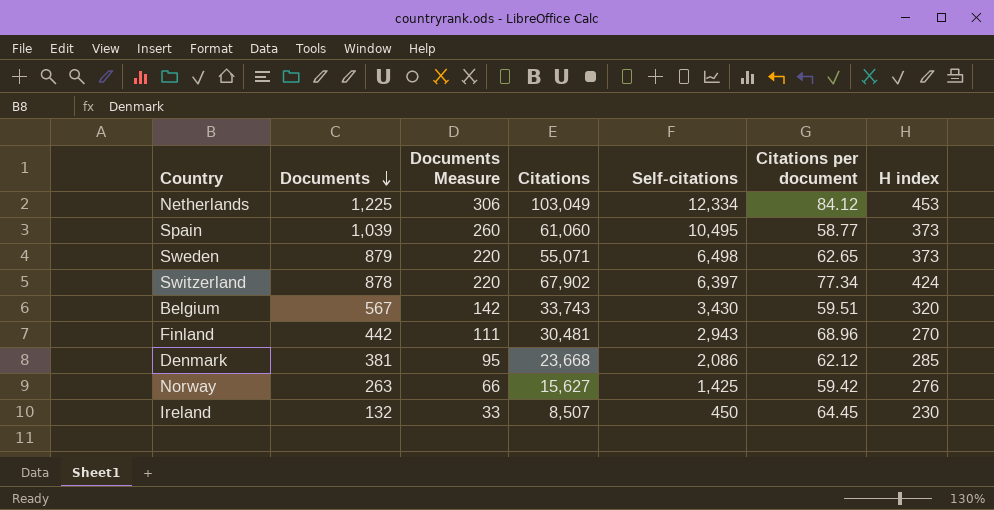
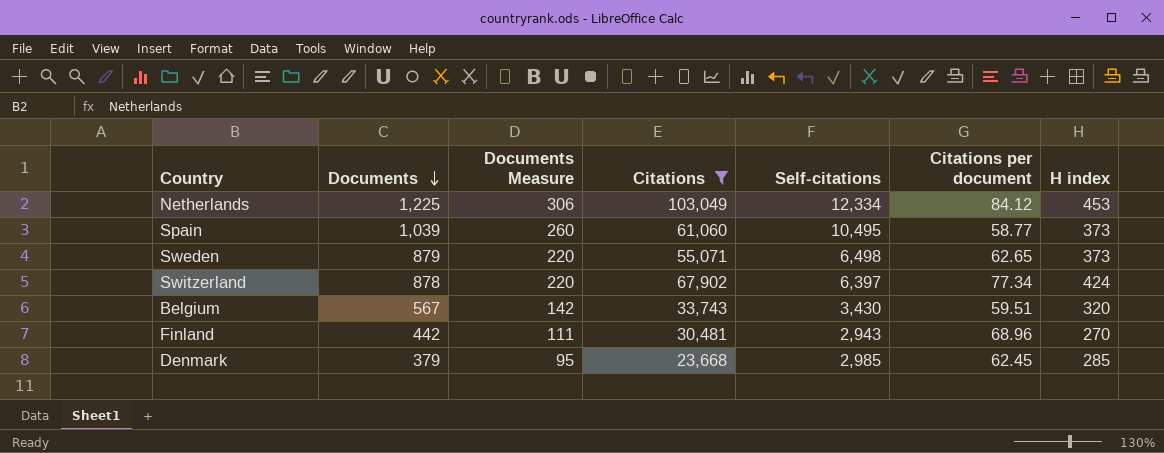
filter: none -> Citations >= 23,668
Denmark | Documents: 381 -> 379
Denmark | Self-citations: 2,086 -> 2,985
Denmark | Citations per document: 62.12 -> 62.45

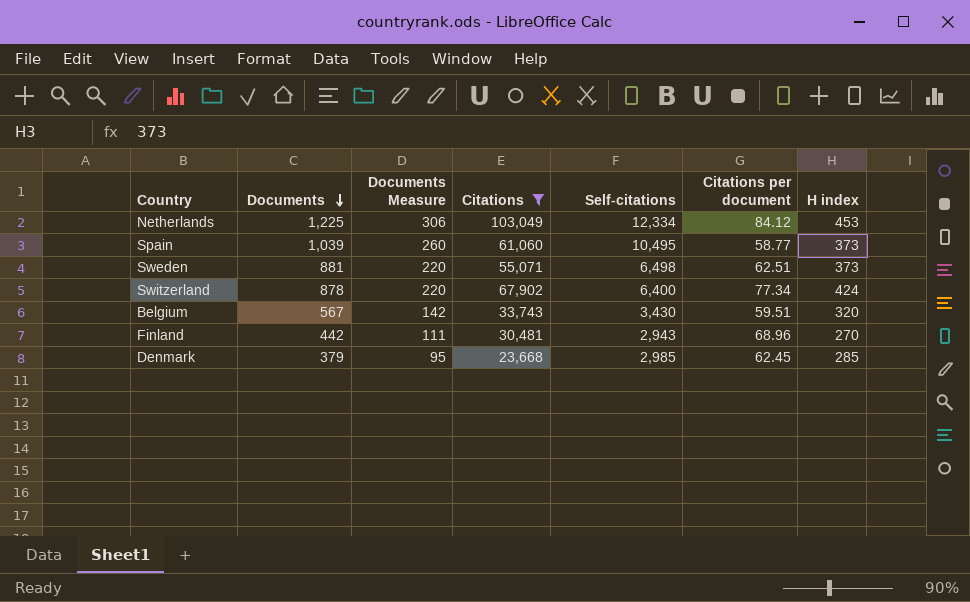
Sweden | Documents: 879 -> 881
Sweden | Citations per document: 62.65 -> 62.51
Switzerland | Self-citations: 6,397 -> 6,400

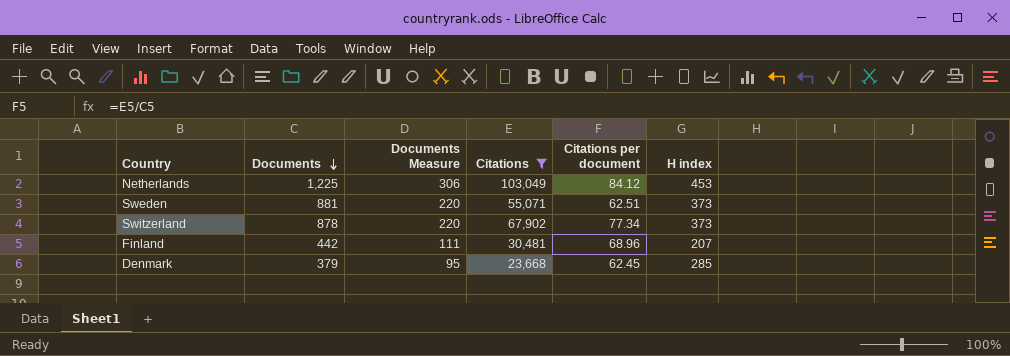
column Self-citations | position: 5 -> none
row Spain: 1,039 | 260 | 61,060 | 10,495 | 58.77 | 373 -> none
row Belgium: 567 | 142 | 33,743 | 3,430 | 59.51 | 320 -> none
Switzerland | H index: 424 -> 373
Finland | H index: 270 -> 207

